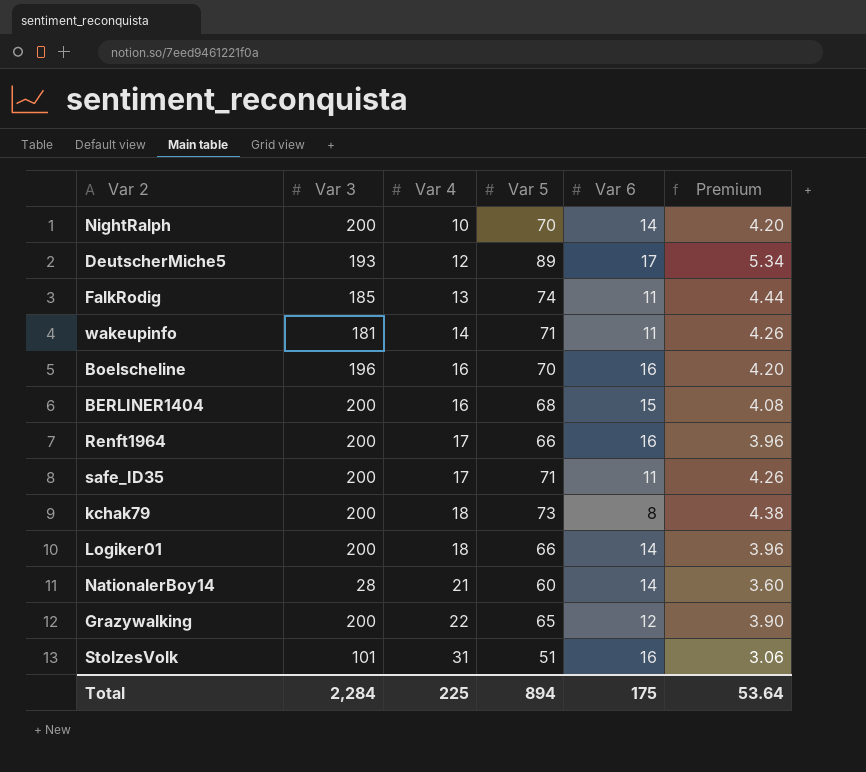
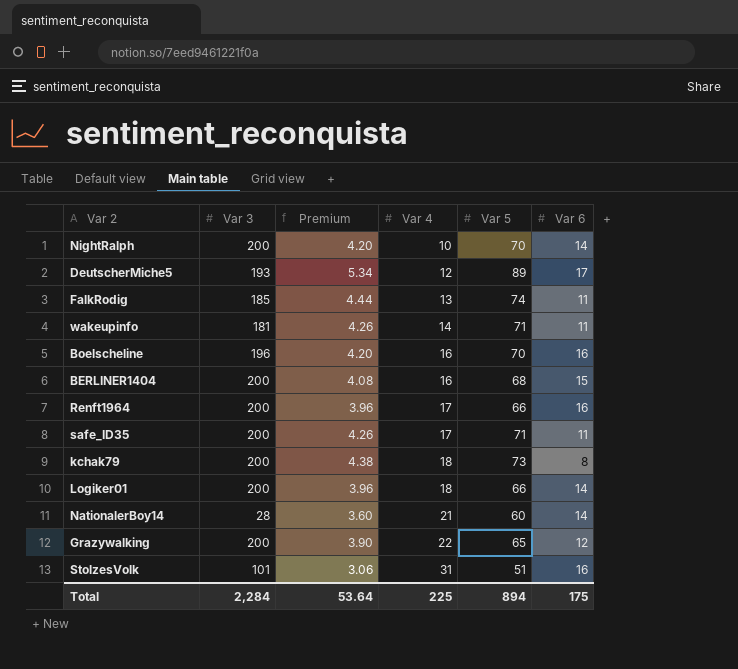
column Premium | position: 6 -> 3

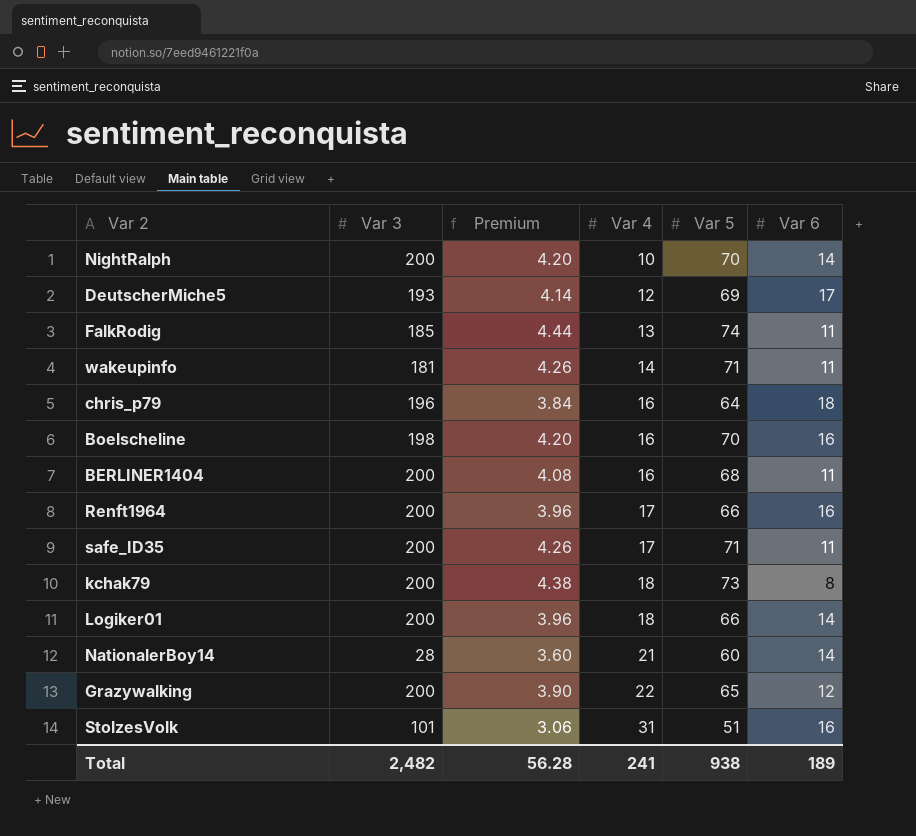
DeutscherMiche5 | Premium: 5.34 -> 4.14
DeutscherMiche5 | Var 5: 89 -> 69
row chris_p79: none -> 196 | 3.84 | 16 | 64 | 18
Boelscheline | Var 3: 196 -> 198
BERLINER1404 | Var 6: 15 -> 11
Total | Var 3: 2,284 -> 2,482
Total | Premium: 53.64 -> 56.28
Total | Var 4: 225 -> 241
Total | Var 5: 894 -> 938
Total | Var 6: 175 -> 189

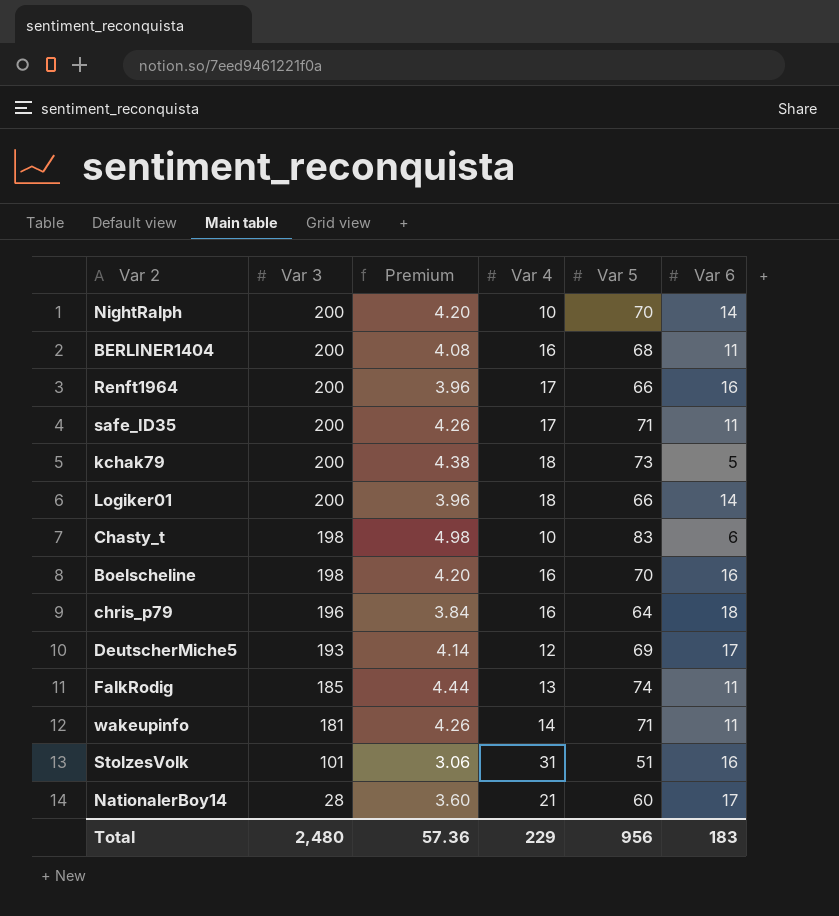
row order: Var 4 ascending -> Var 3 descending
row Grazywalking: 200 | 3.90 | 22 | 65 | 12 -> none
kchak79 | Var 6: 8 -> 5
row Chasty_t: none -> 198 | 4.98 | 10 | 83 | 6
NationalerBoy14 | Var 6: 14 -> 17
Total | Var 3: 2,482 -> 2,480
Total | Premium: 56.28 -> 57.36
Total | Var 4: 241 -> 229
Total | Var 5: 938 -> 956
Total | Var 6: 189 -> 183

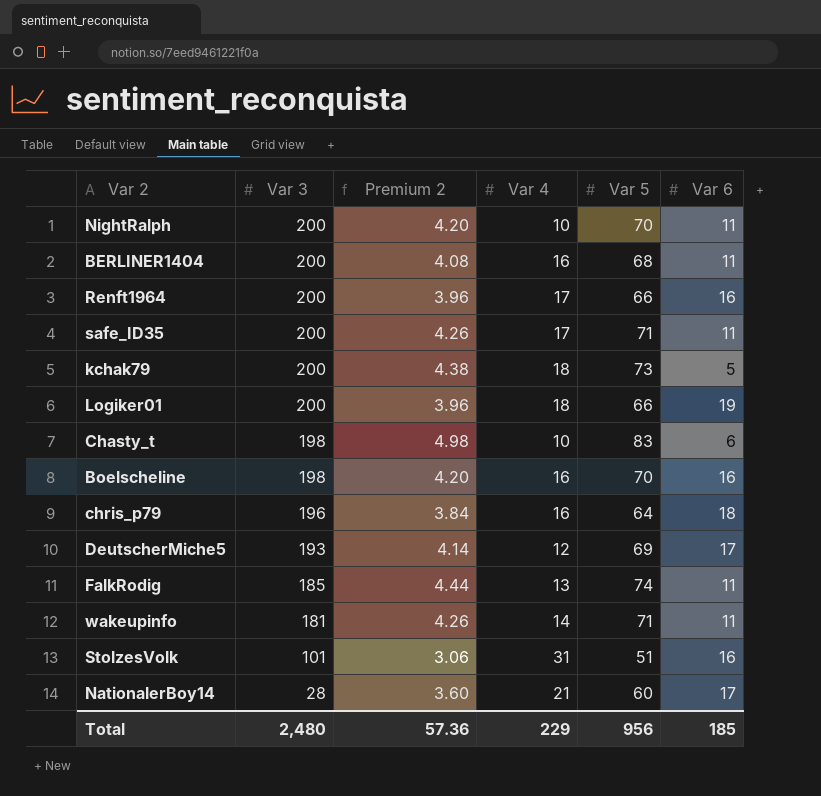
column name: Premium -> Premium 2
NightRalph | Var 6: 14 -> 11
Logiker01 | Var 6: 14 -> 19
Total | Var 6: 183 -> 185

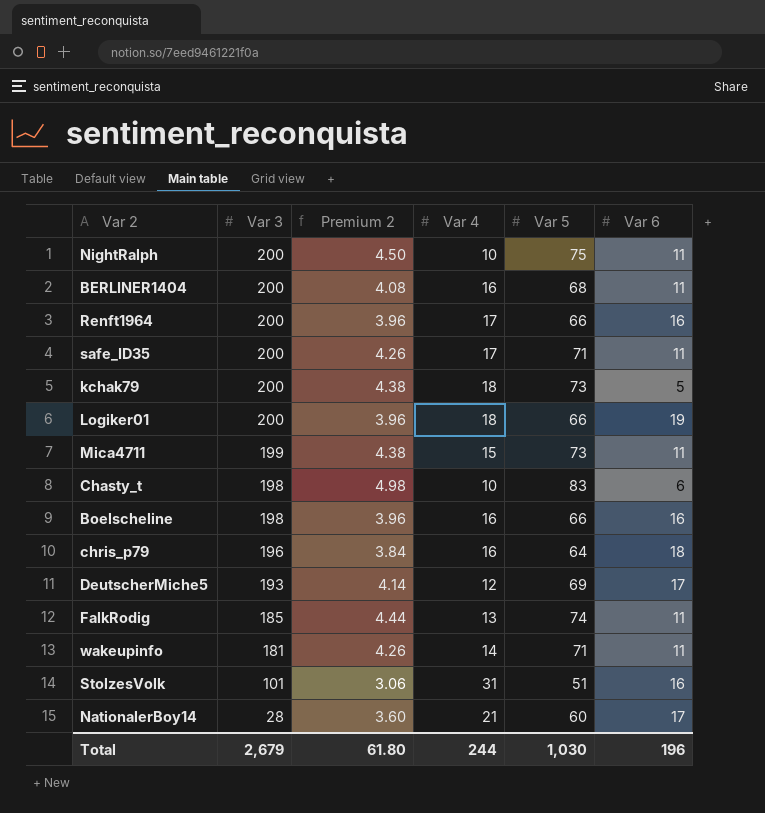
NightRalph | Premium 2: 4.20 -> 4.50
NightRalph | Var 5: 70 -> 75
row Mica4711: none -> 199 | 4.38 | 15 | 73 | 11
Boelscheline | Premium 2: 4.20 -> 3.96
Boelscheline | Var 5: 70 -> 66
Total | Var 3: 2,480 -> 2,679
Total | Premium 2: 57.36 -> 61.80
Total | Var 4: 229 -> 244
Total | Var 5: 956 -> 1,030
Total | Var 6: 185 -> 196

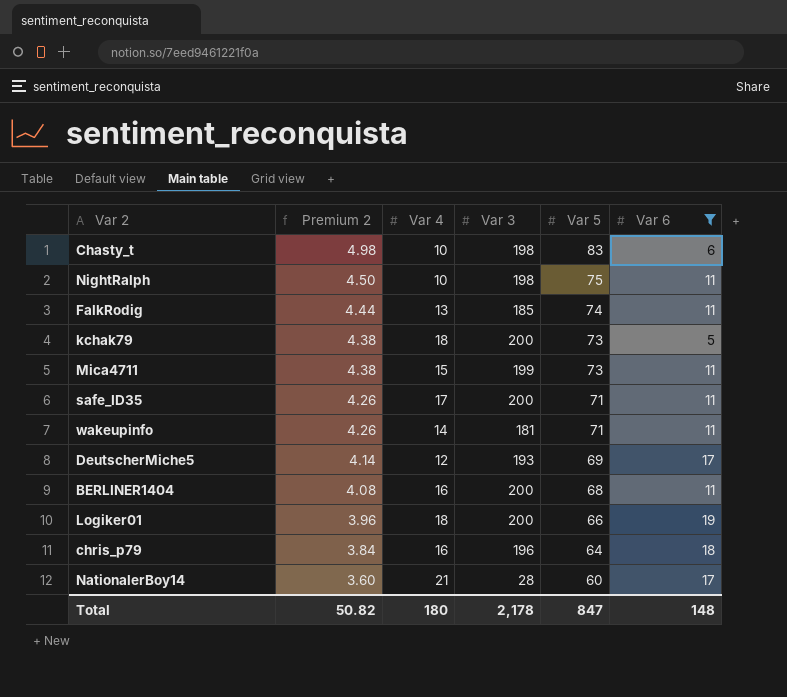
filter: none -> Var 6 != 16
row order: Var 3 descending -> Premium 2 descending
column Var 3 | position: 2 -> 4
NightRalph | Var 3: 200 -> 198
Total | Premium 2: 61.80 -> 50.82
Total | Var 4: 244 -> 180
Total | Var 3: 2,679 -> 2,178
Total | Var 5: 1,030 -> 847
Total | Var 6: 196 -> 148

